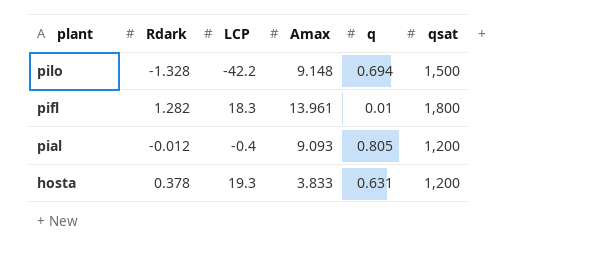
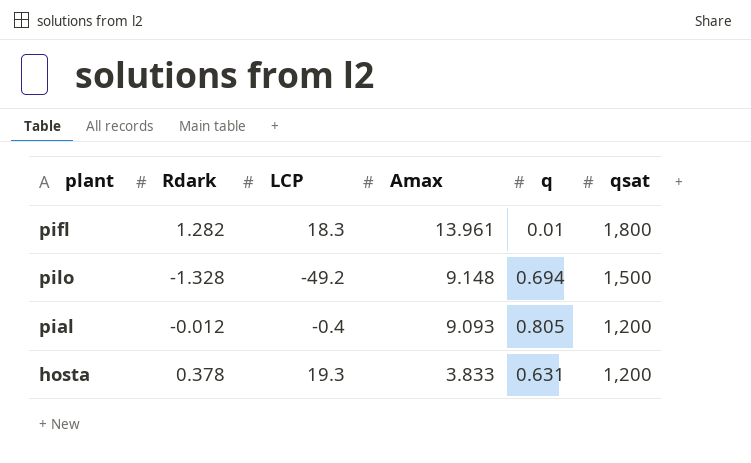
row order: plant descending -> Amax descending
pilo | LCP: -42.2 -> -49.2

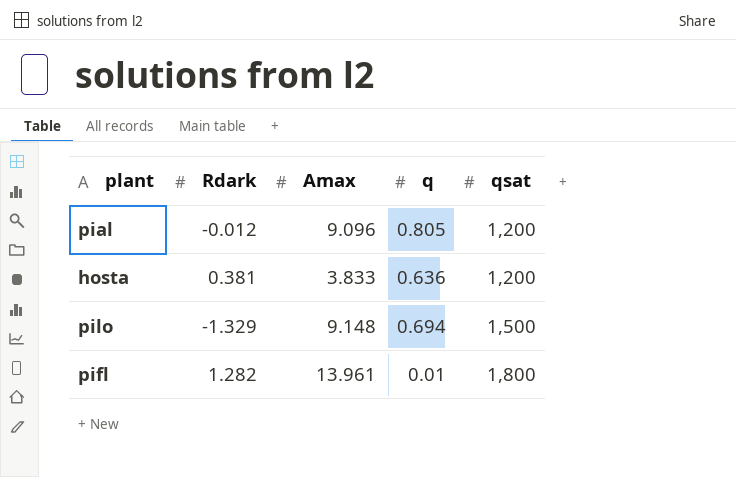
row order: Amax descending -> qsat ascending
column LCP | position: 3 -> none
pial | Amax: 9.093 -> 9.096
hosta | Rdark: 0.378 -> 0.381
hosta | q: 0.631 -> 0.636
pilo | Rdark: -1.328 -> -1.329

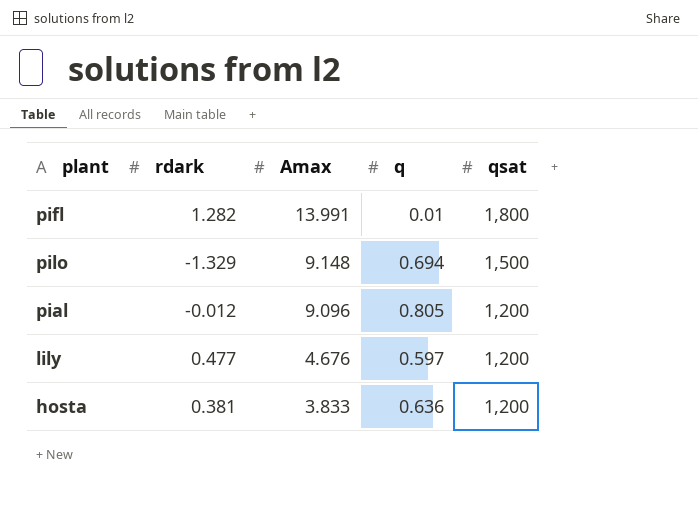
row order: qsat ascending -> Amax descending
column name: Rdark -> rdark
pifl | Amax: 13.961 -> 13.991
row lily: none -> 0.477 | 4.676 | 0.597 | 1,200

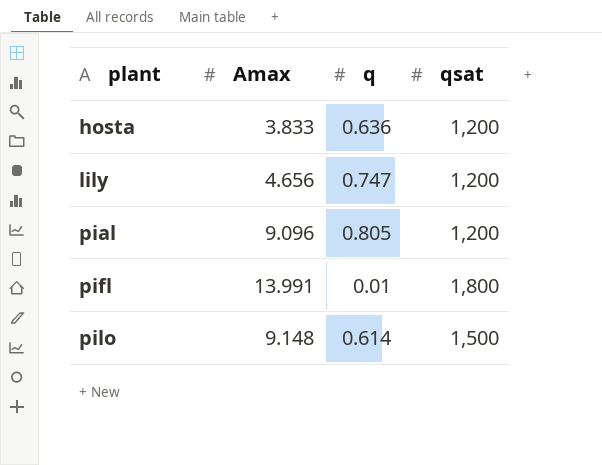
row order: Amax descending -> plant ascending
column rdark | position: 2 -> none
lily | Amax: 4.676 -> 4.656
lily | q: 0.597 -> 0.747
pilo | q: 0.694 -> 0.614

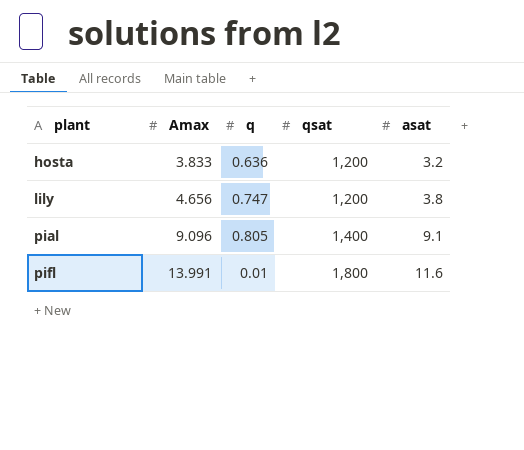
column asat | position: none -> 5
row pilo: 9.148 | 0.614 | 1,500 -> none
pial | qsat: 1,200 -> 1,400

